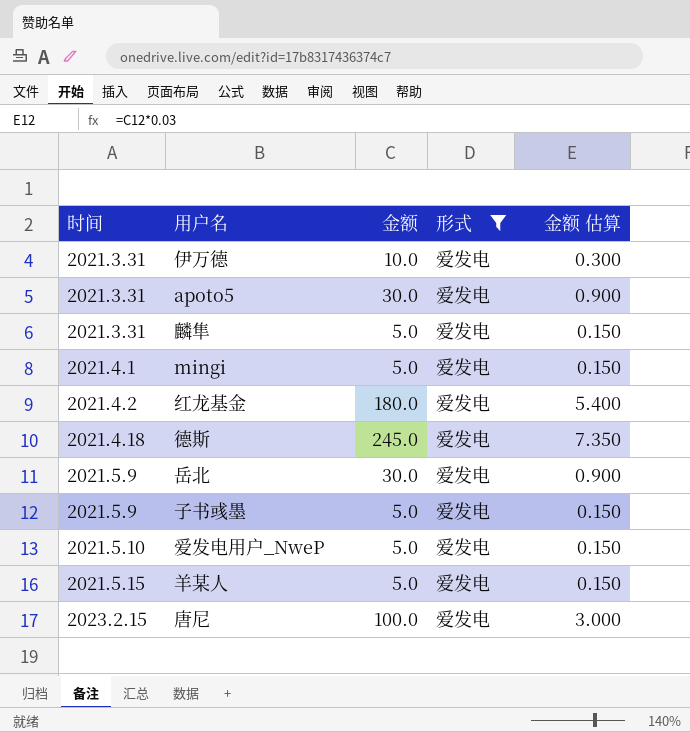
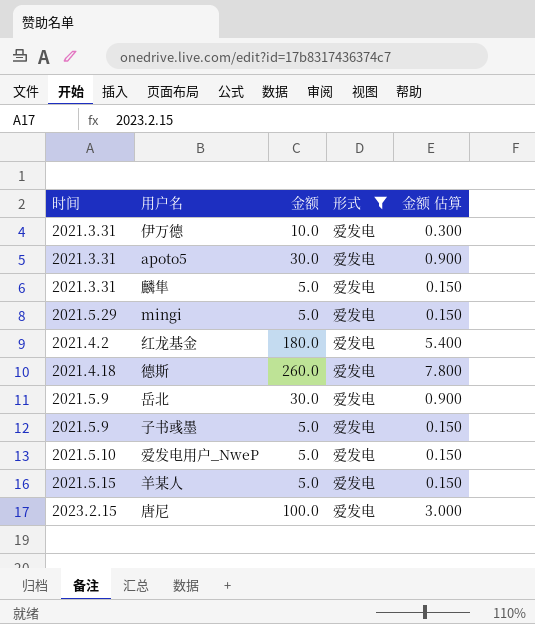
mingi | 时间: 2021.4.1 -> 2021.5.29
德斯 | 金额: 245.0 -> 260.0
德斯 | 金额 估算: 7.350 -> 7.800

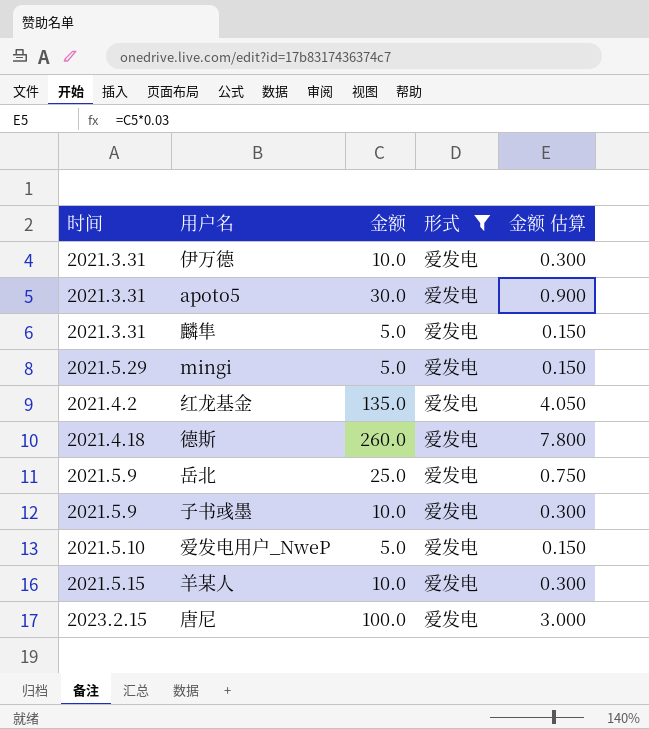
红龙基金 | 金额: 180.0 -> 135.0
红龙基金 | 金额 估算: 5.400 -> 4.050
岳北 | 金额: 30.0 -> 25.0
岳北 | 金额 估算: 0.900 -> 0.750
子书彧墨 | 金额: 5.0 -> 10.0
子书彧墨 | 金额 估算: 0.150 -> 0.300
羊某人 | 金额: 5.0 -> 10.0
羊某人 | 金额 估算: 0.150 -> 0.300

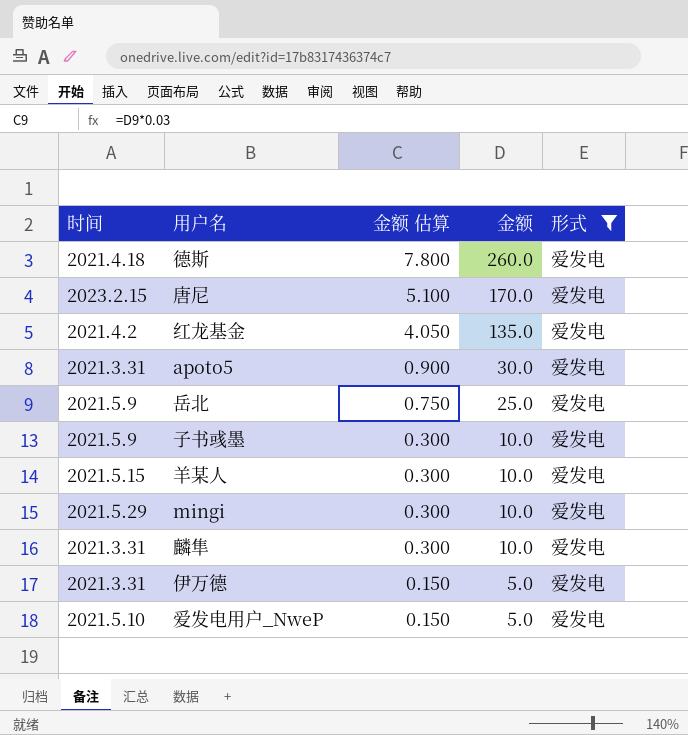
row order: none -> 金额 估算 descending
column 金额 估算 | position: 5 -> 3
唐尼 | 金额 估算: 3.000 -> 5.100
唐尼 | 金额: 100.0 -> 170.0
mingi | 金额 估算: 0.150 -> 0.300
mingi | 金额: 5.0 -> 10.0
麟隼 | 金额 估算: 0.150 -> 0.300
麟隼 | 金额: 5.0 -> 10.0
伊万德 | 金额 估算: 0.300 -> 0.150
伊万德 | 金额: 10.0 -> 5.0

